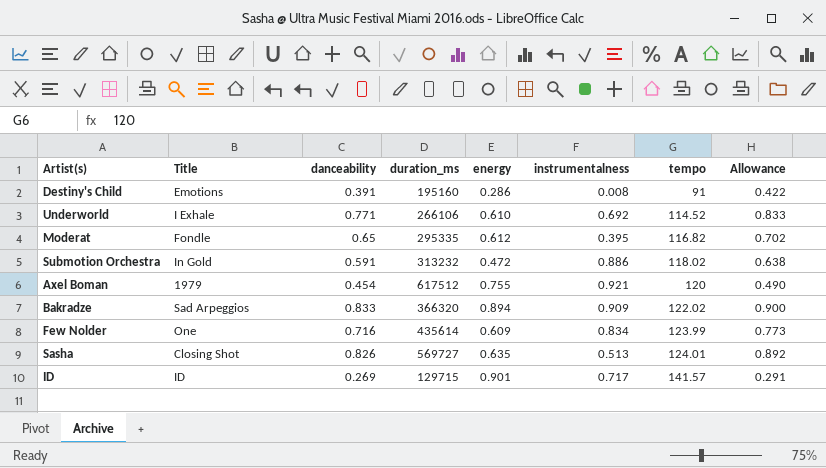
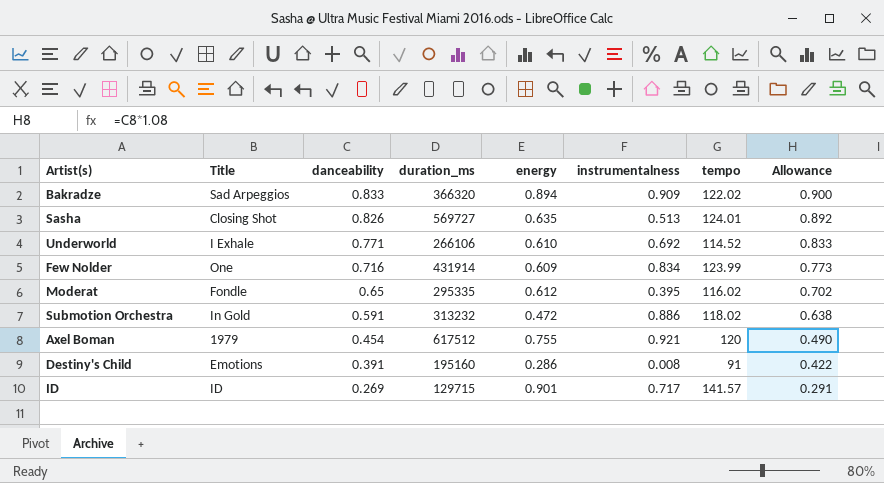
row order: tempo ascending -> danceability descending
Few Nolder | duration_ms: 435614 -> 431914
Moderat | tempo: 116.82 -> 116.02

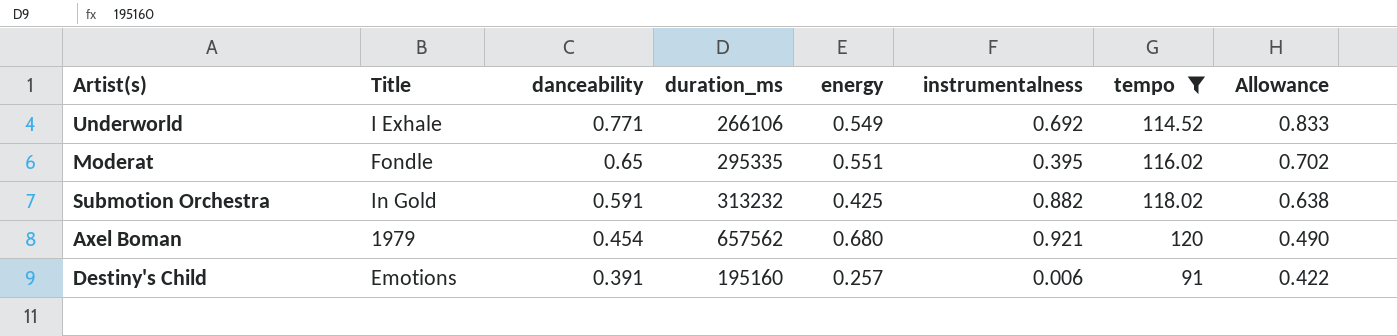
filter: none -> tempo <= 120
Underworld | energy: 0.610 -> 0.549
Moderat | energy: 0.612 -> 0.551
Submotion Orchestra | energy: 0.472 -> 0.425
Submotion Orchestra | instrumentalness: 0.886 -> 0.882
Axel Boman | duration_ms: 617512 -> 657562
Axel Boman | energy: 0.755 -> 0.680
Destiny's Child | energy: 0.286 -> 0.257
Destiny's Child | instrumentalness: 0.008 -> 0.006

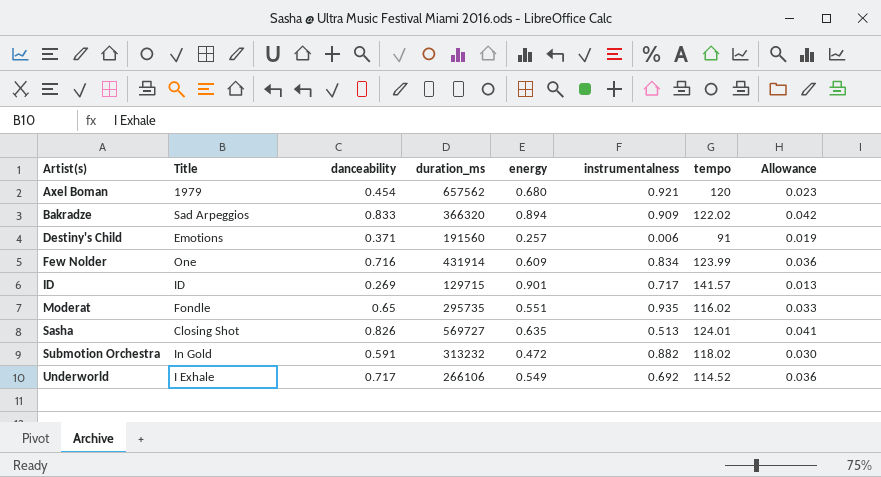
filter: tempo <= 120 -> none
row order: danceability descending -> Artist(s) ascending
column Allowance | formula: [danceability] * 1.08 -> [danceability] * 0.05
Destiny's Child | danceability: 0.391 -> 0.371
Destiny's Child | duration_ms: 195160 -> 191560
Moderat | duration_ms: 295335 -> 295735
Moderat | instrumentalness: 0.395 -> 0.935
Submotion Orchestra | energy: 0.425 -> 0.472
Underworld | danceability: 0.771 -> 0.717

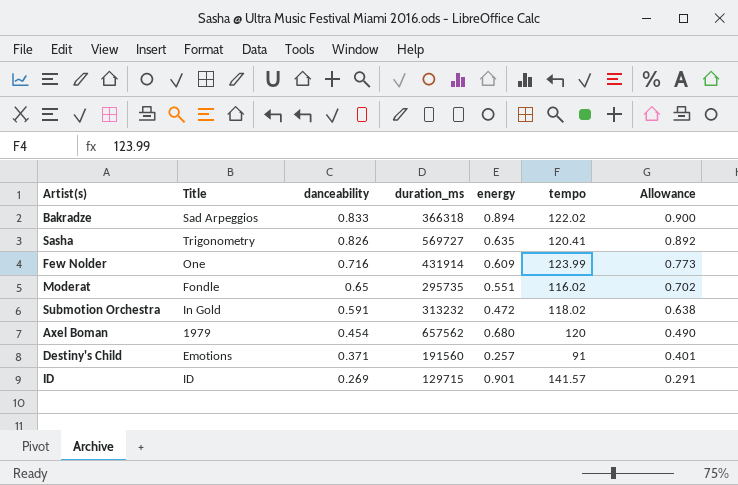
row order: Artist(s) ascending -> danceability descending
column instrumentalness | position: 6 -> none
column Allowance | formula: [danceability] * 0.05 -> [danceability] * 1.08
row Underworld: I Exhale | 0.717 | 266106 | 0.549 | 0.692 | 114.52 | 0.036 -> none
Bakradze | duration_ms: 366320 -> 366318
Sasha | Title: Closing Shot -> Trigonometry
Sasha | tempo: 124.01 -> 120.41

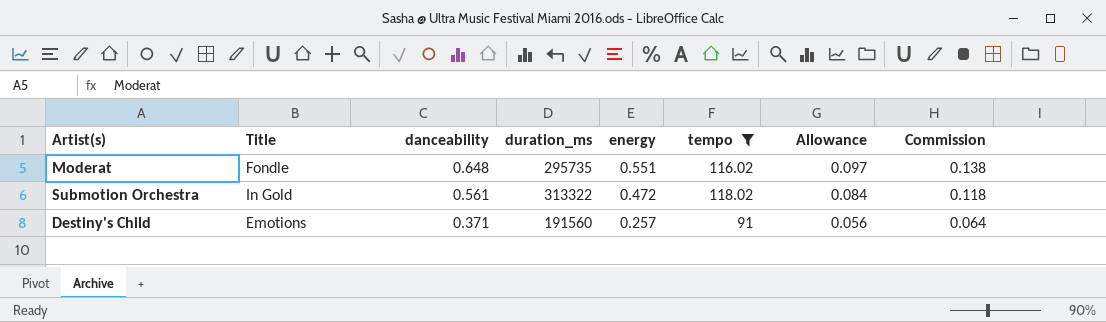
filter: none -> tempo <= 118.02
column Allowance | formula: [danceability] * 1.08 -> [danceability] * 0.15
column Commission | formula: none -> [energy] * 0.25
Moderat | danceability: 0.65 -> 0.648
Submotion Orchestra | danceability: 0.591 -> 0.561
Submotion Orchestra | duration_ms: 313232 -> 313322

